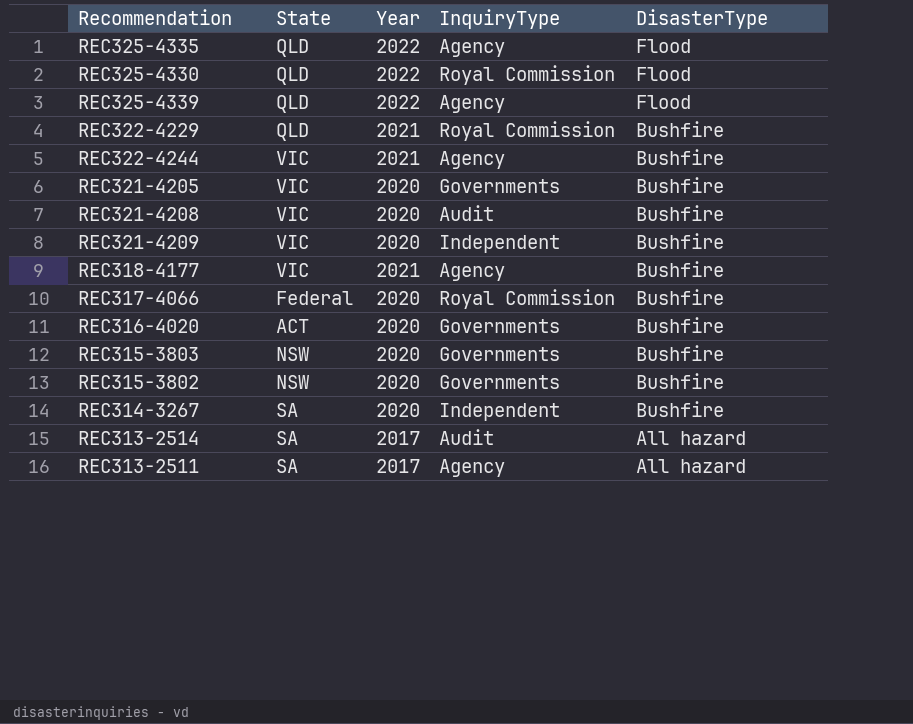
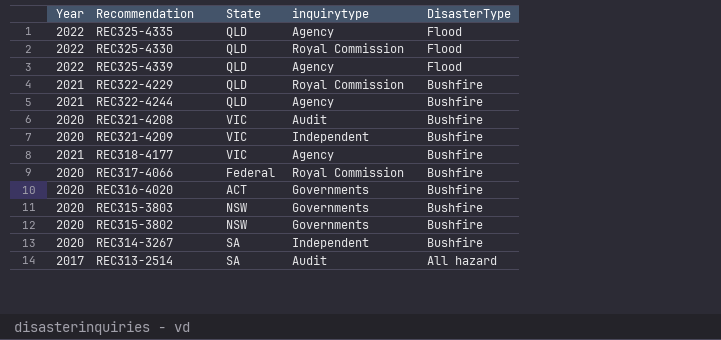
column Year | position: 3 -> 1
column name: InquiryType -> inquirytype
row REC321-4205: VIC | 2020 | Governments | Bushfire -> none
row REC313-2511: SA | 2017 | Agency | All hazard -> none
REC322-4244 | State: VIC -> QLD

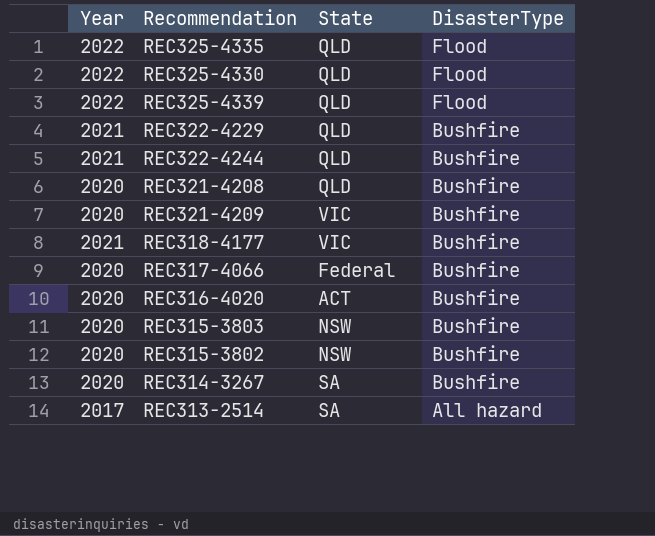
column inquirytype | position: 4 -> none
REC321-4208 | State: VIC -> QLD

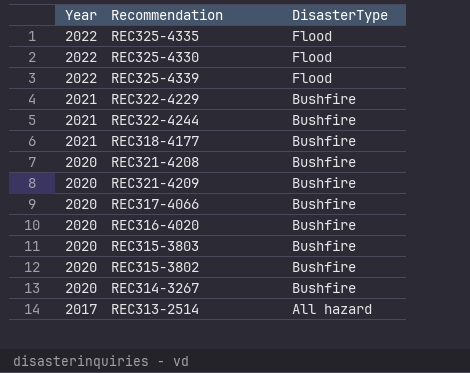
row order: DisasterType descending -> Year descending
column State | position: 3 -> none

